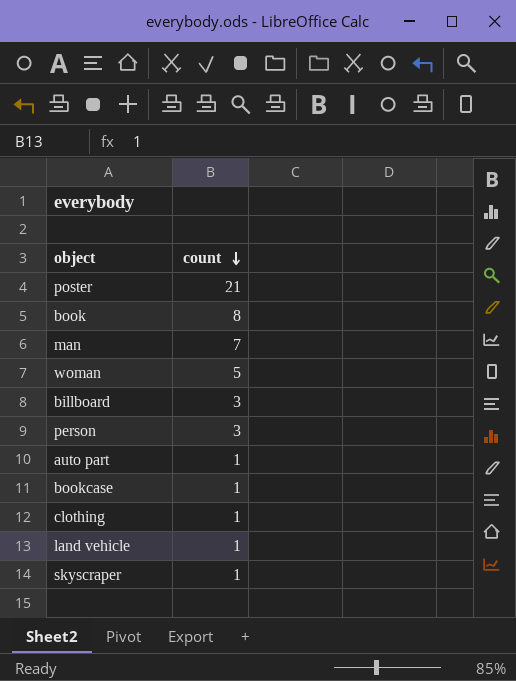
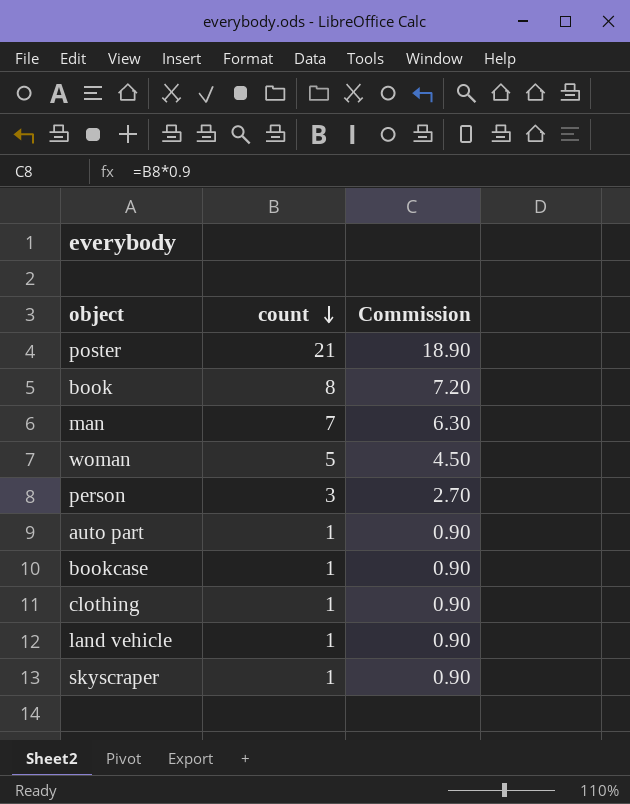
column Commission | formula: none -> [count] * 0.9
row billboard: 3 -> none

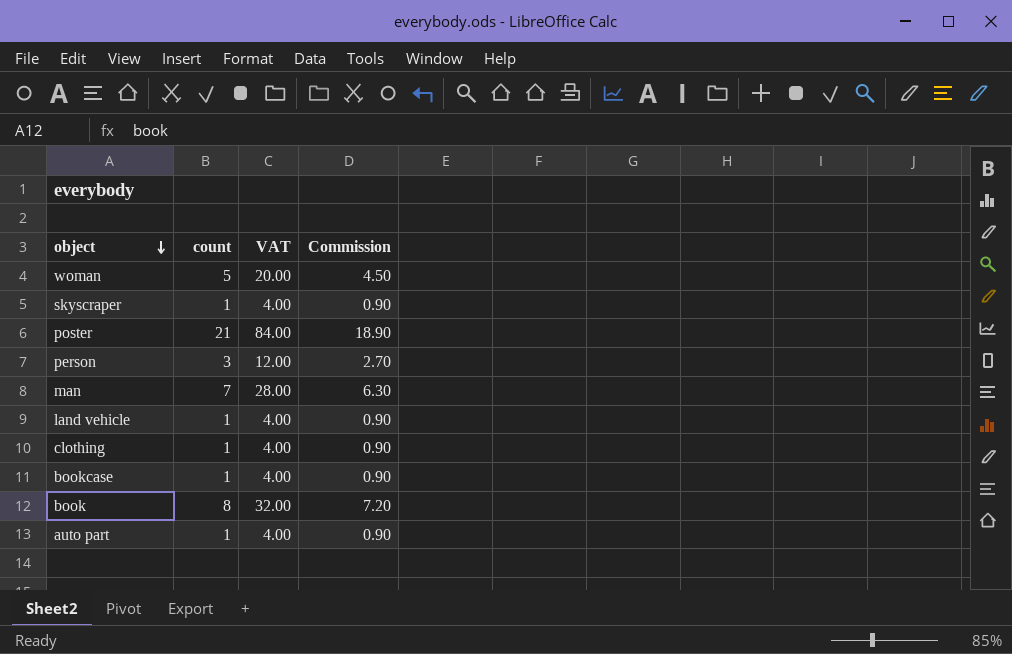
row order: count descending -> object descending
column VAT | formula: none -> [count] * 4

